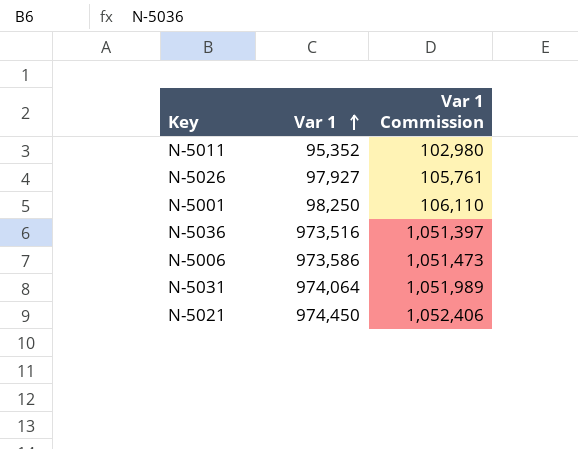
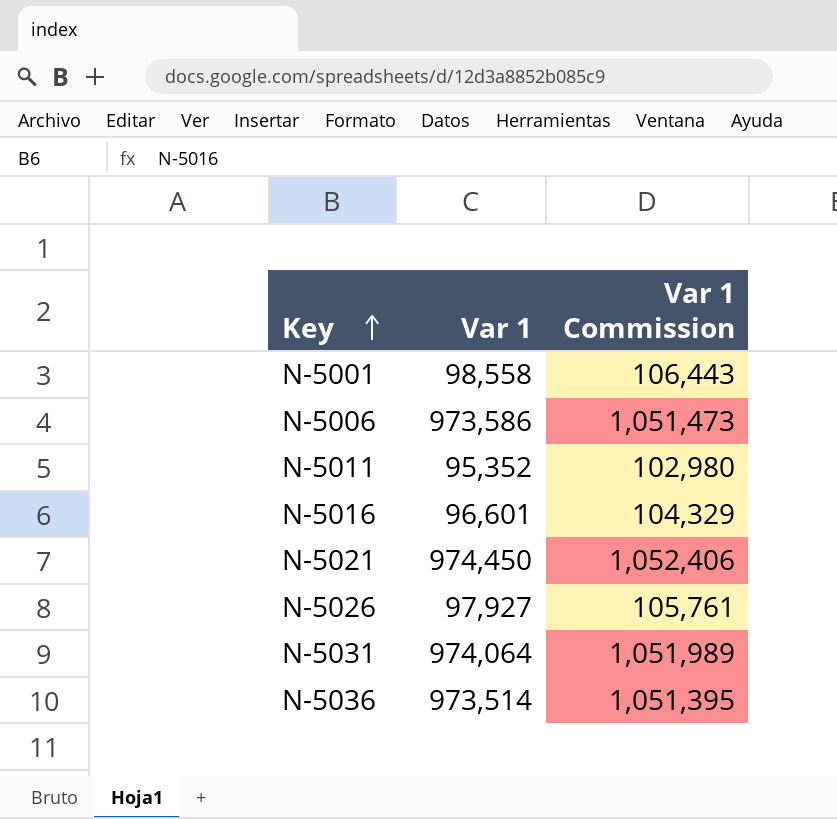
row order: Var 1 ascending -> Key ascending
N-5001 | Var 1: 98,250 -> 98,558
N-5001 | Var 1 Commission: 106,110 -> 106,443
row N-5016: none -> 96,601 | 104,329
N-5036 | Var 1: 973,516 -> 973,514
N-5036 | Var 1 Commission: 1,051,397 -> 1,051,395

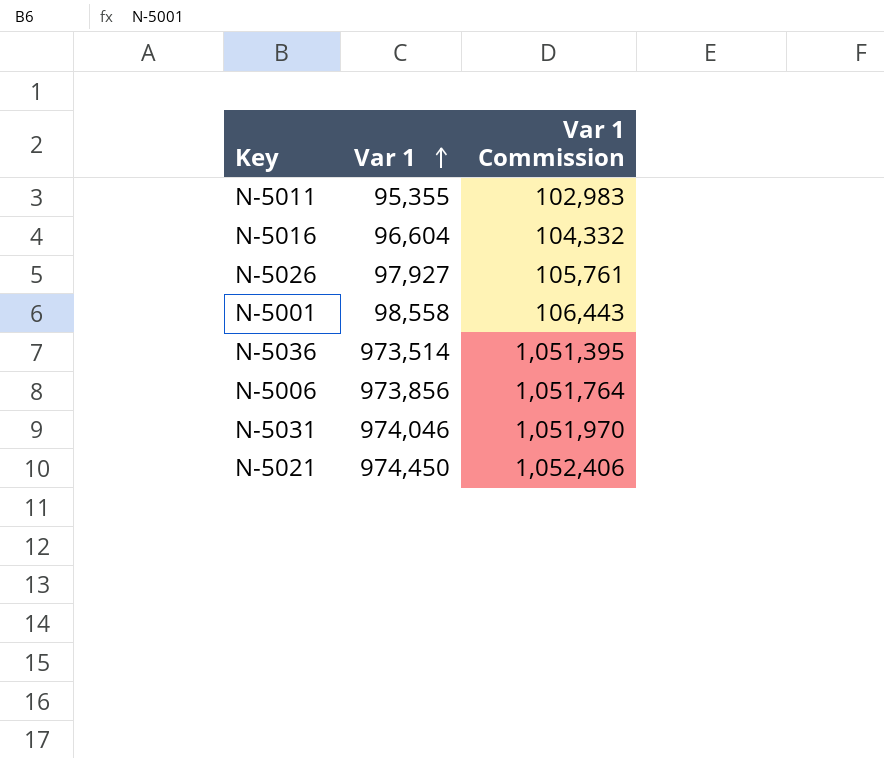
row order: Key ascending -> Var 1 ascending
N-5011 | Var 1: 95,352 -> 95,355
N-5011 | Var 1 Commission: 102,980 -> 102,983
N-5016 | Var 1: 96,601 -> 96,604
N-5016 | Var 1 Commission: 104,329 -> 104,332
N-5006 | Var 1: 973,586 -> 973,856
N-5006 | Var 1 Commission: 1,051,473 -> 1,051,764
N-5031 | Var 1: 974,064 -> 974,046
N-5031 | Var 1 Commission: 1,051,989 -> 1,051,970

